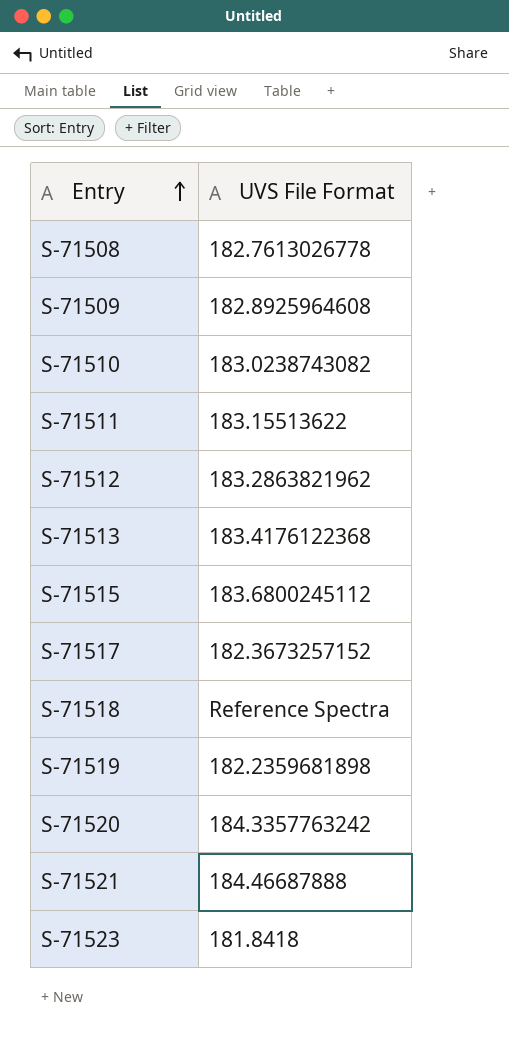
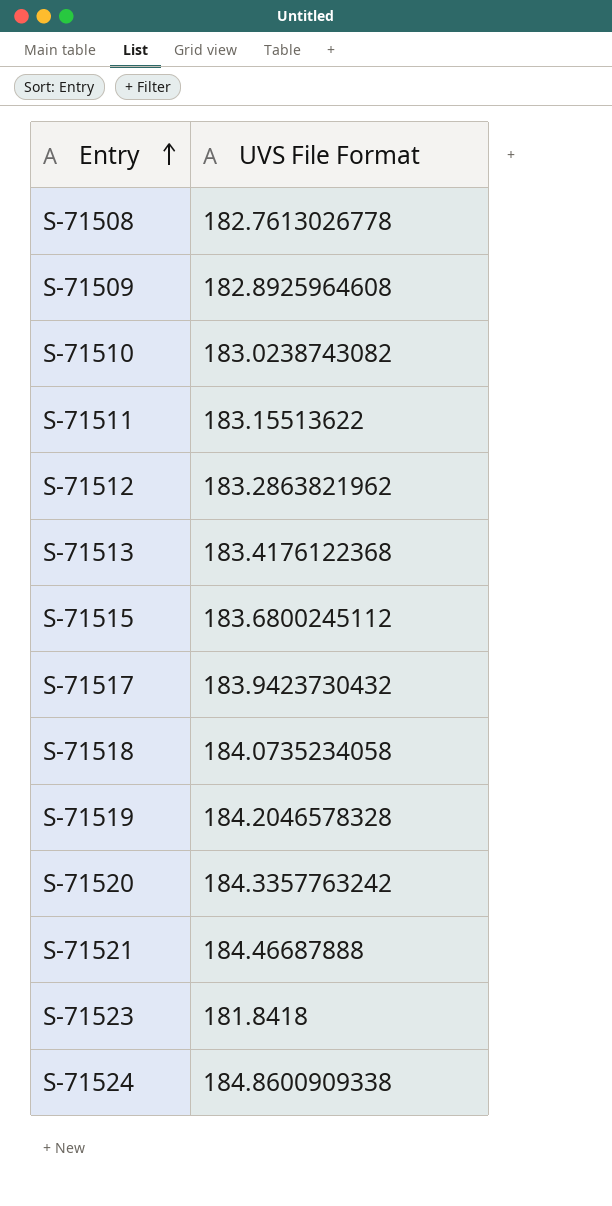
S-71517 | UVS File Format: 182.3673257152 -> 183.9423730432
S-71518 | UVS File Format: Reference Spectra -> 184.0735234058
S-71519 | UVS File Format: 182.2359681898 -> 184.2046578328
row S-71524: none -> 184.8600909338

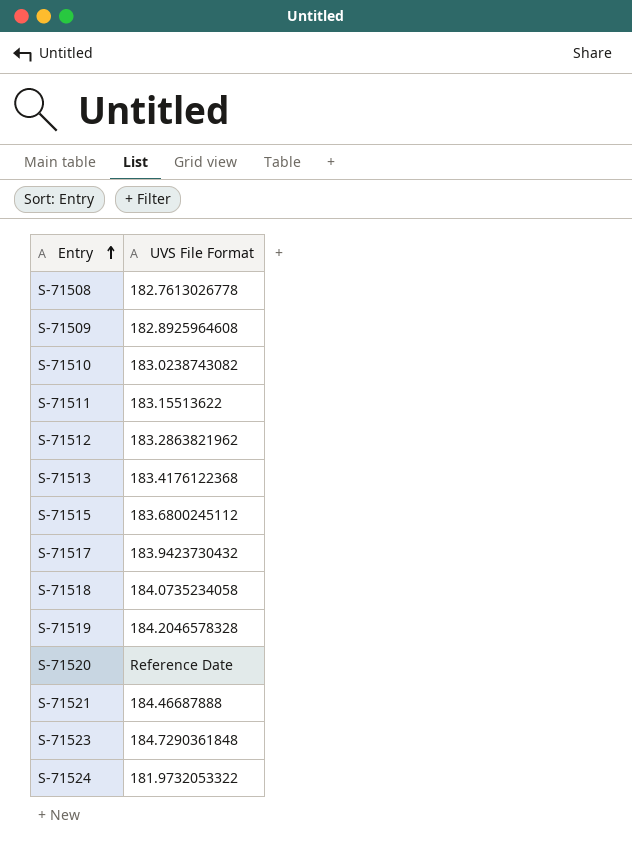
S-71520 | UVS File Format: 184.3357763242 -> Reference Date
S-71523 | UVS File Format: 181.8418 -> 184.7290361848
S-71524 | UVS File Format: 184.8600909338 -> 181.9732053322

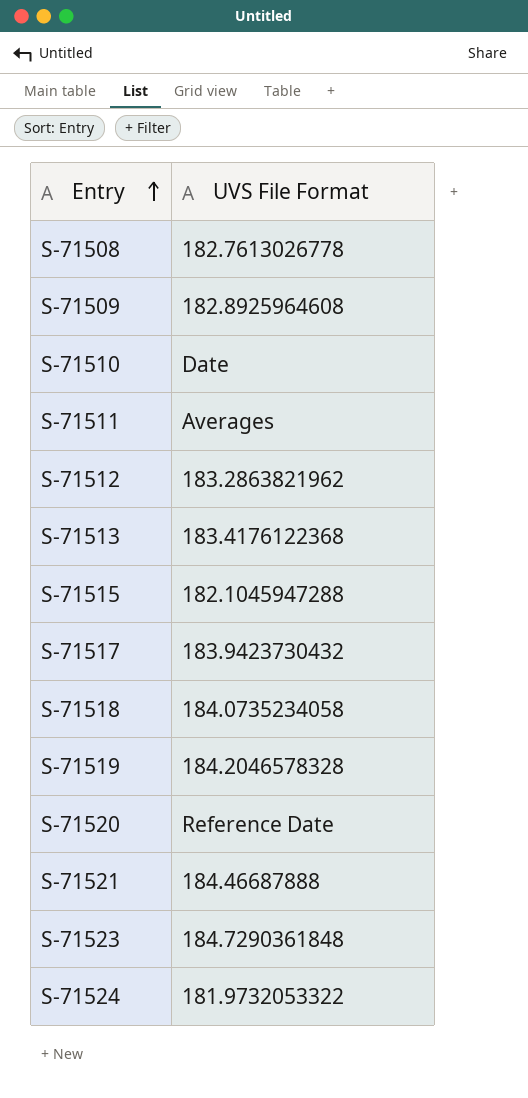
S-71510 | UVS File Format: 183.0238743082 -> Date
S-71511 | UVS File Format: 183.15513622 -> Averages
S-71515 | UVS File Format: 183.6800245112 -> 182.1045947288

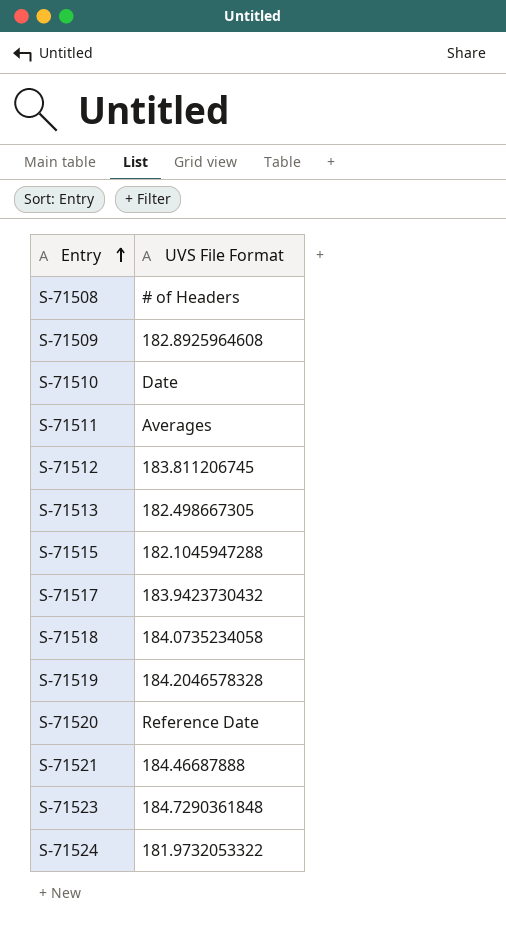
S-71508 | UVS File Format: 182.7613026778 -> # of Headers
S-71512 | UVS File Format: 183.2863821962 -> 183.811206745
S-71513 | UVS File Format: 183.4176122368 -> 182.498667305

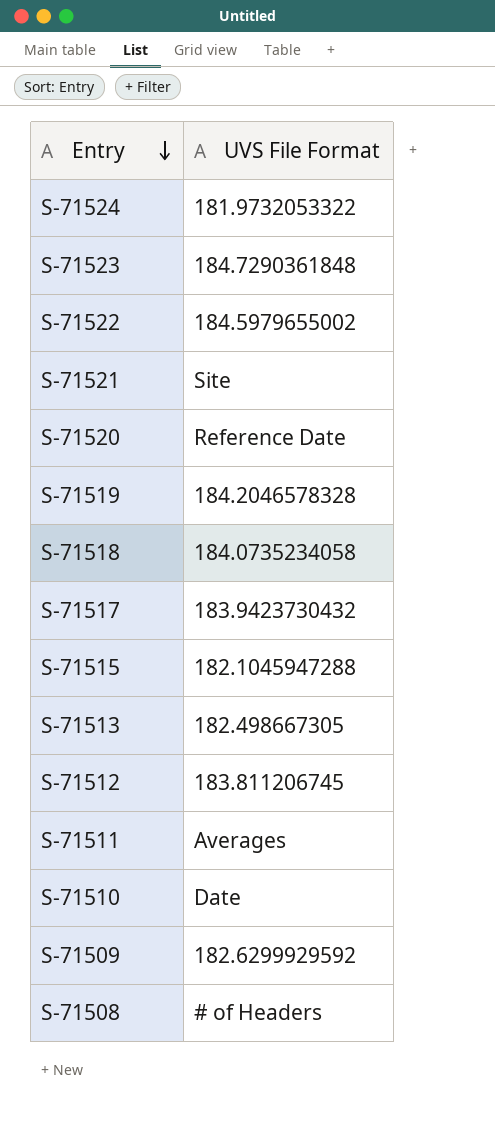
row order: Entry ascending -> Entry descending
row S-71522: none -> 184.5979655002
S-71521 | UVS File Format: 184.46687888 -> Site
S-71509 | UVS File Format: 182.8925964608 -> 182.6299929592

